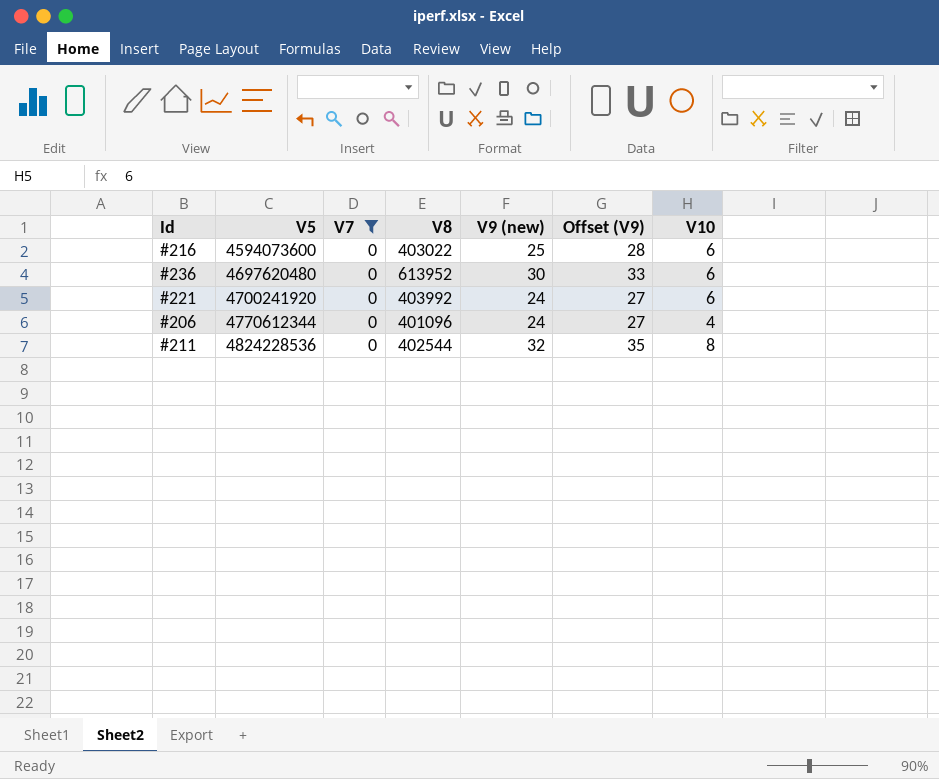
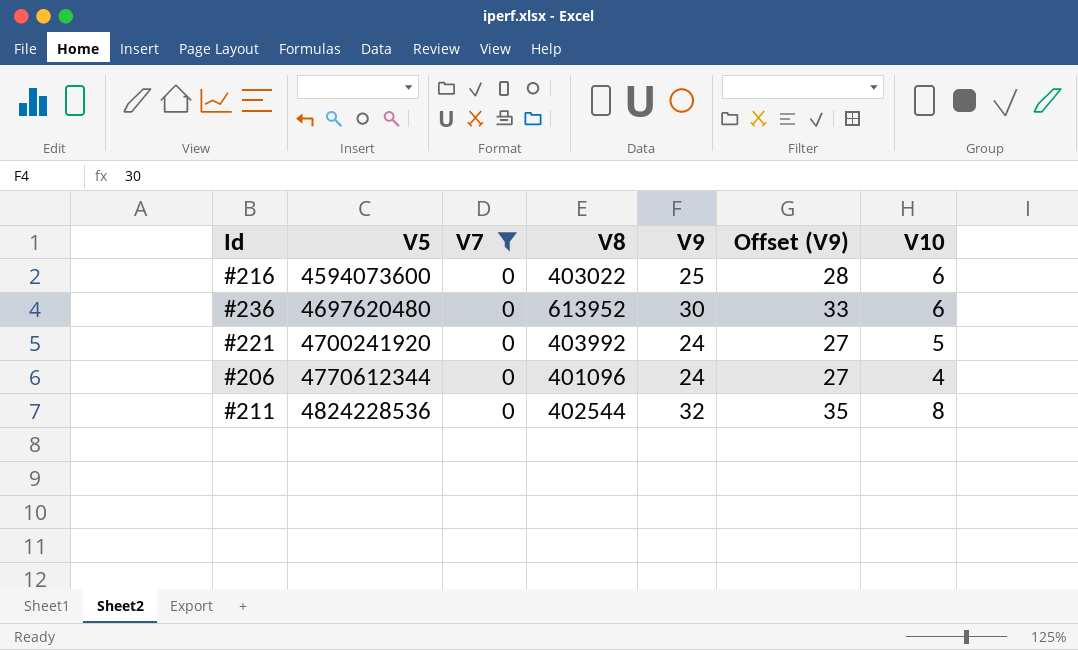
column name: V9 (new) -> V9
#221 | V10: 6 -> 5

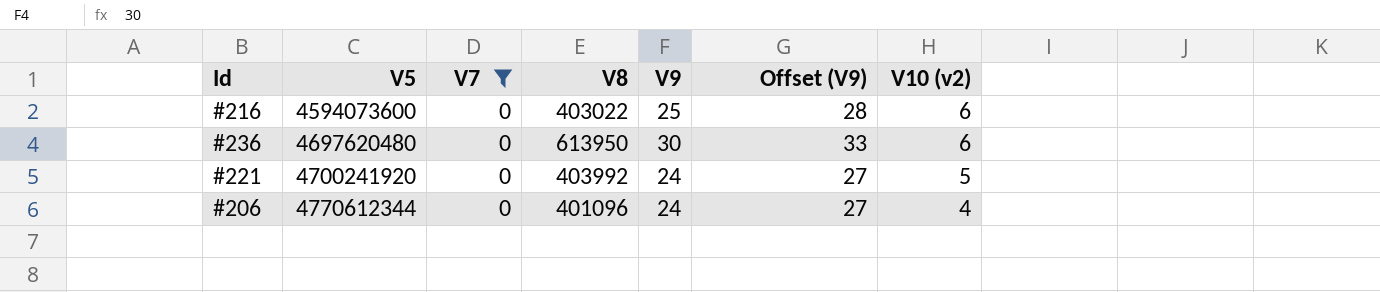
column name: V10 -> V10 (v2)
row #211: 4824228536 | 0 | 402544 | 32 | 35 | 8 -> none
#236 | V8: 613952 -> 613950

